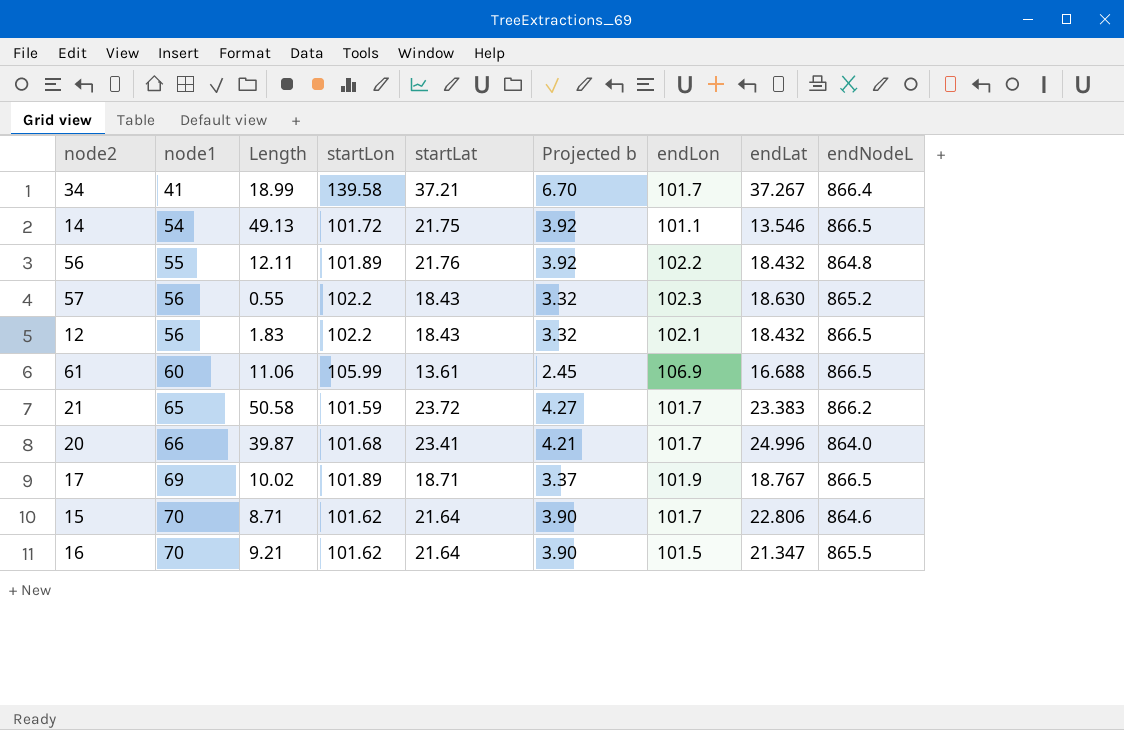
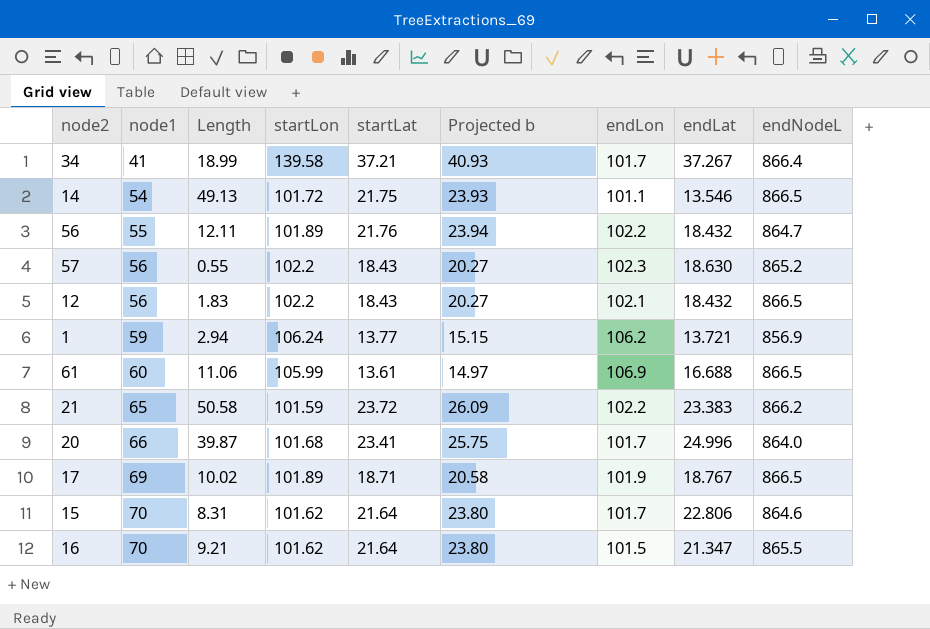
column Projected b | formula: [startLat] * 0.18 -> [startLat] * 1.1
56 | endNodeL: 864.8 -> 864.7
row 1: none -> 59 | 2.94 | 106.24 | 13.77 | 15.15 | 106.2 | 13.721 | 856.9
21 | endLon: 101.7 -> 102.2
15 | Length: 8.71 -> 8.31

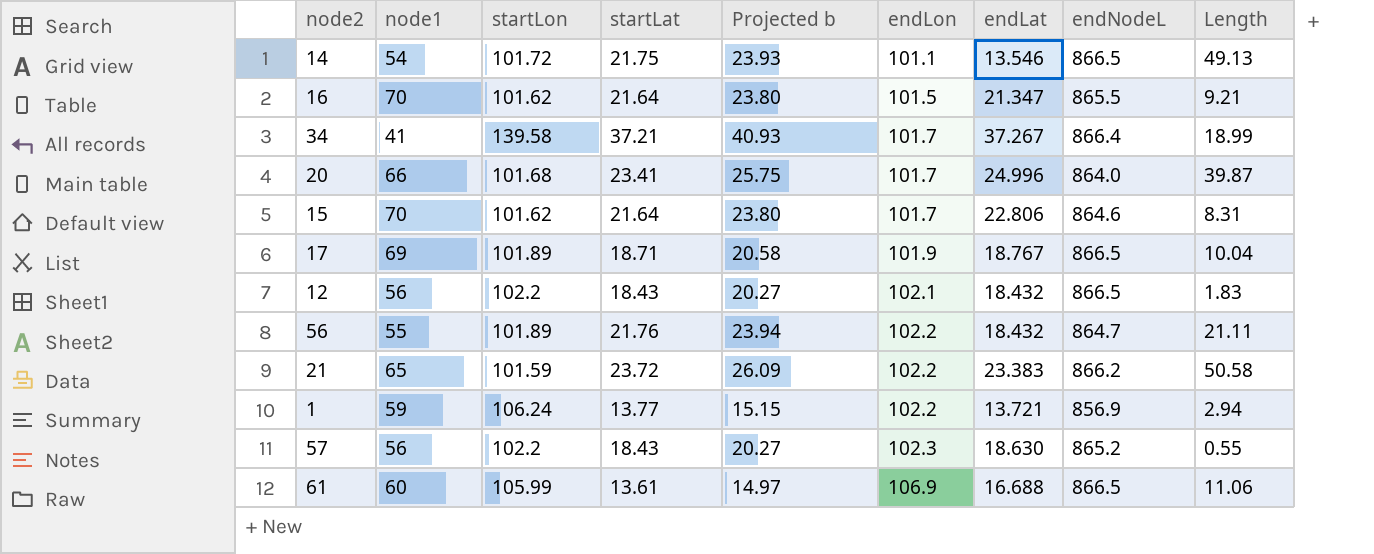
row order: node1 ascending -> endLon ascending
column Length | position: 3 -> 9
17 | Length: 10.02 -> 10.04
56 | Length: 12.11 -> 21.11
1 | endLon: 106.2 -> 102.2

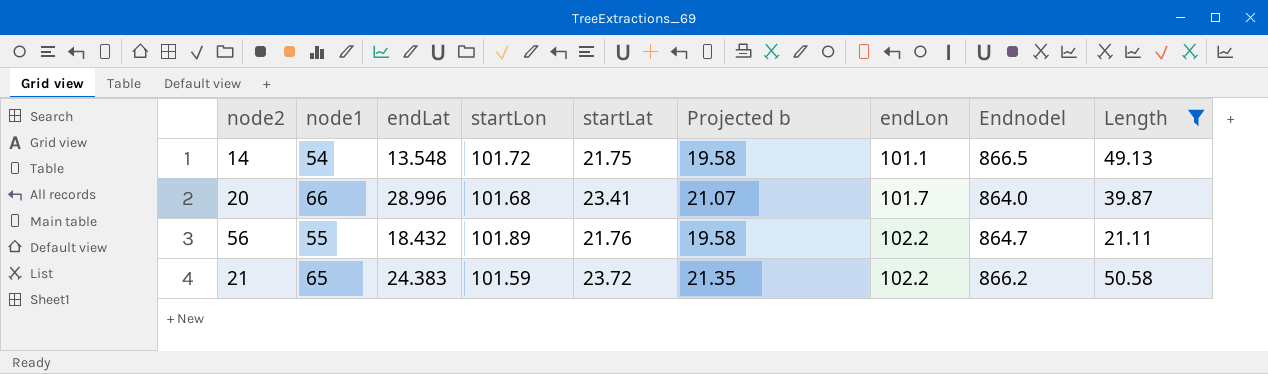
filter: none -> Length >= 21.11
column endLat | position: 7 -> 3
column Projected b | formula: [startLat] * 1.1 -> [startLat] * 0.9
column name: endNodeL -> Endnodel
14 | endLat: 13.546 -> 13.548
20 | endLat: 24.996 -> 28.996
21 | endLat: 23.383 -> 24.383

